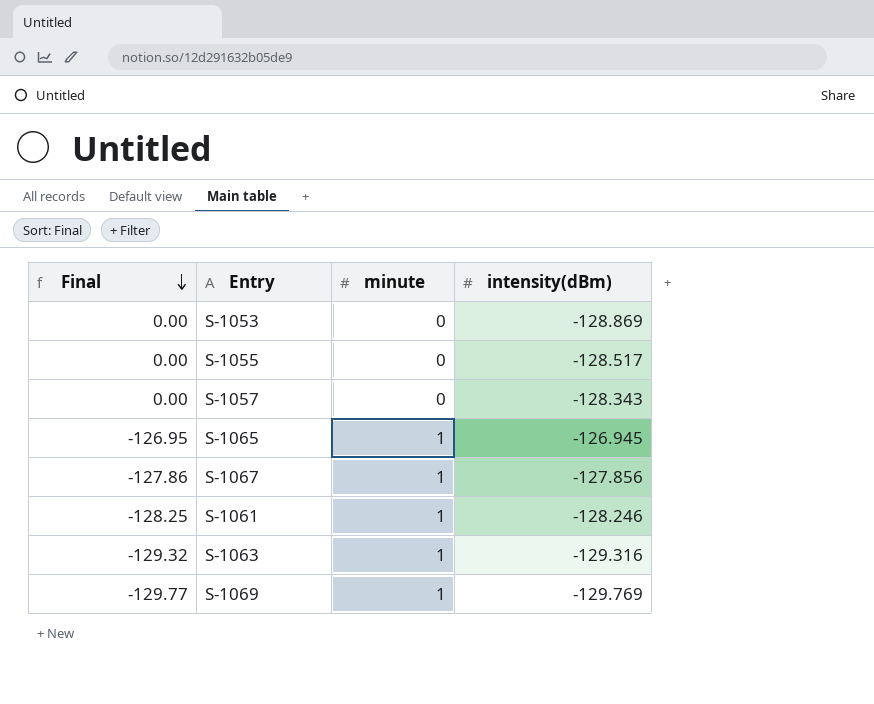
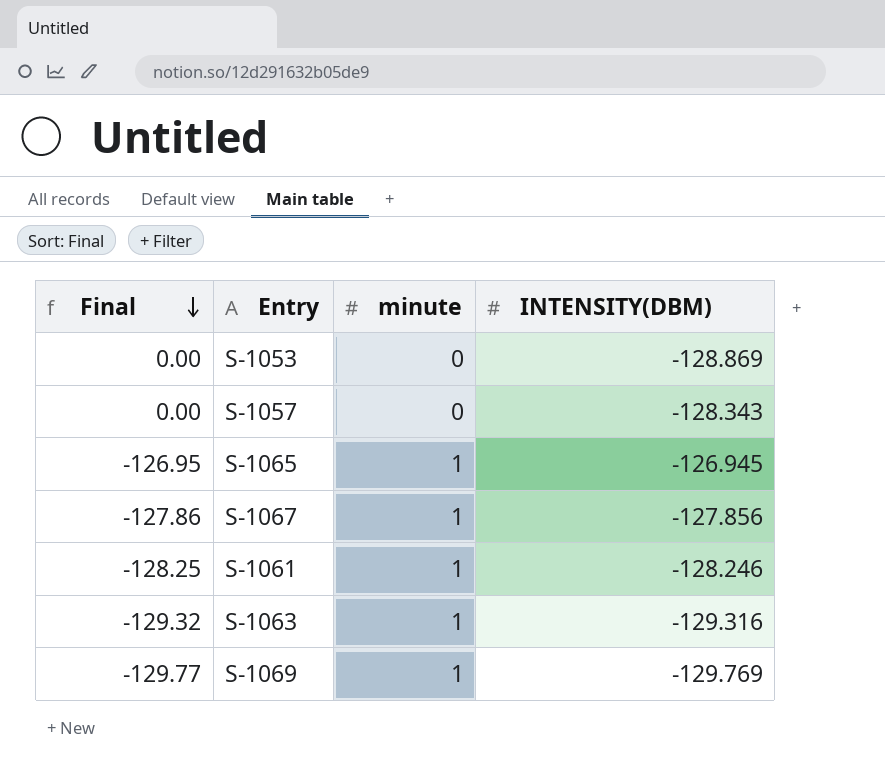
column name: intensity(dBm) -> INTENSITY(DBM)
row S-1055: 0.00 | 0 | -128.517 -> none

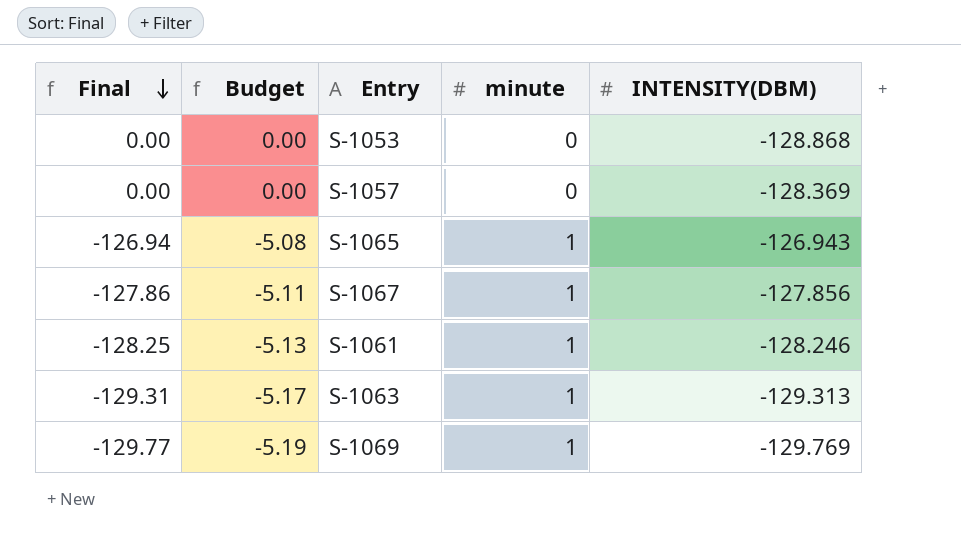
column Budget | formula: none -> [Final] * 0.04
S-1053 | INTENSITY(DBM): -128.869 -> -128.868
S-1057 | INTENSITY(DBM): -128.343 -> -128.369
S-1065 | Final: -126.95 -> -126.94
S-1065 | INTENSITY(DBM): -126.945 -> -126.943
S-1063 | Final: -129.32 -> -129.31
S-1063 | INTENSITY(DBM): -129.316 -> -129.313

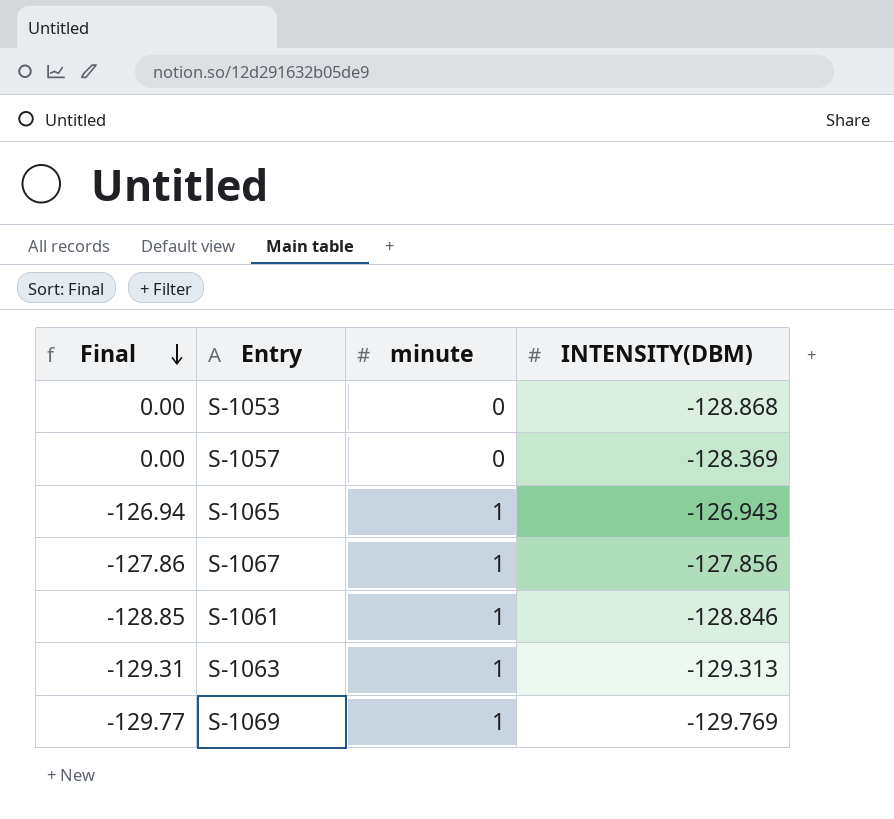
column Budget | formula: [Final] * 0.04 -> none
S-1061 | Final: -128.25 -> -128.85
S-1061 | INTENSITY(DBM): -128.246 -> -128.846

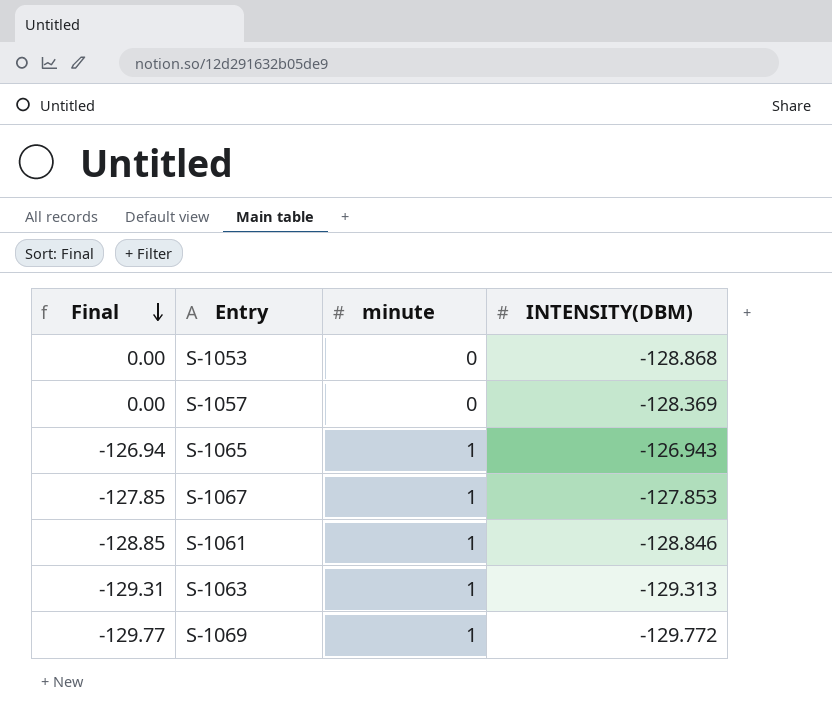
S-1067 | Final: -127.86 -> -127.85
S-1067 | INTENSITY(DBM): -127.856 -> -127.853
S-1069 | INTENSITY(DBM): -129.769 -> -129.772

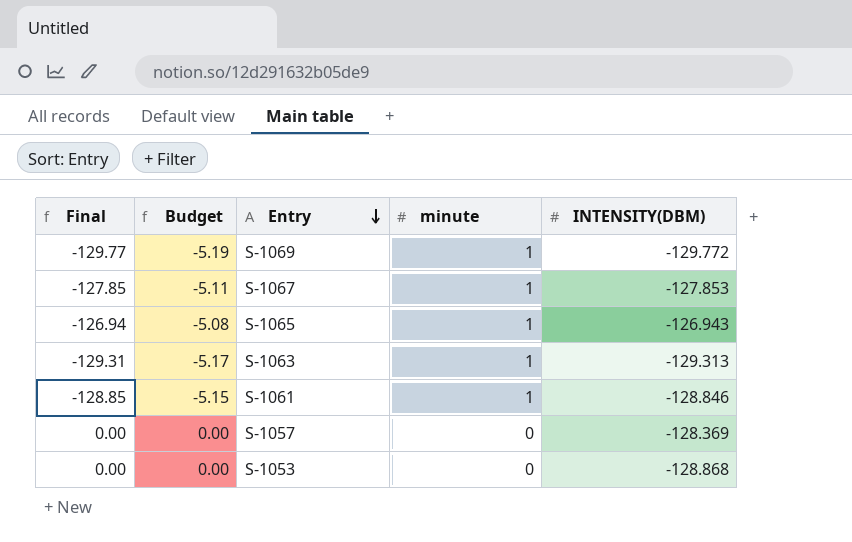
row order: Final descending -> Entry descending
column Budget | formula: none -> [Final] * 0.04

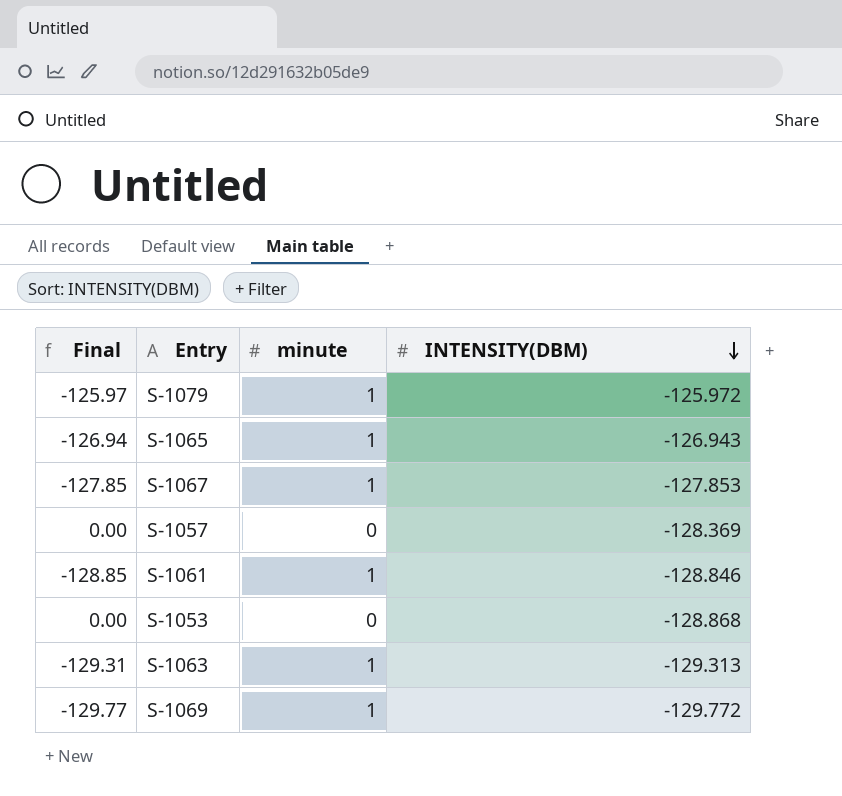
row order: Entry descending -> INTENSITY(DBM) descending
column Budget | formula: [Final] * 0.04 -> none
row S-1079: none -> -125.97 | 1 | -125.972

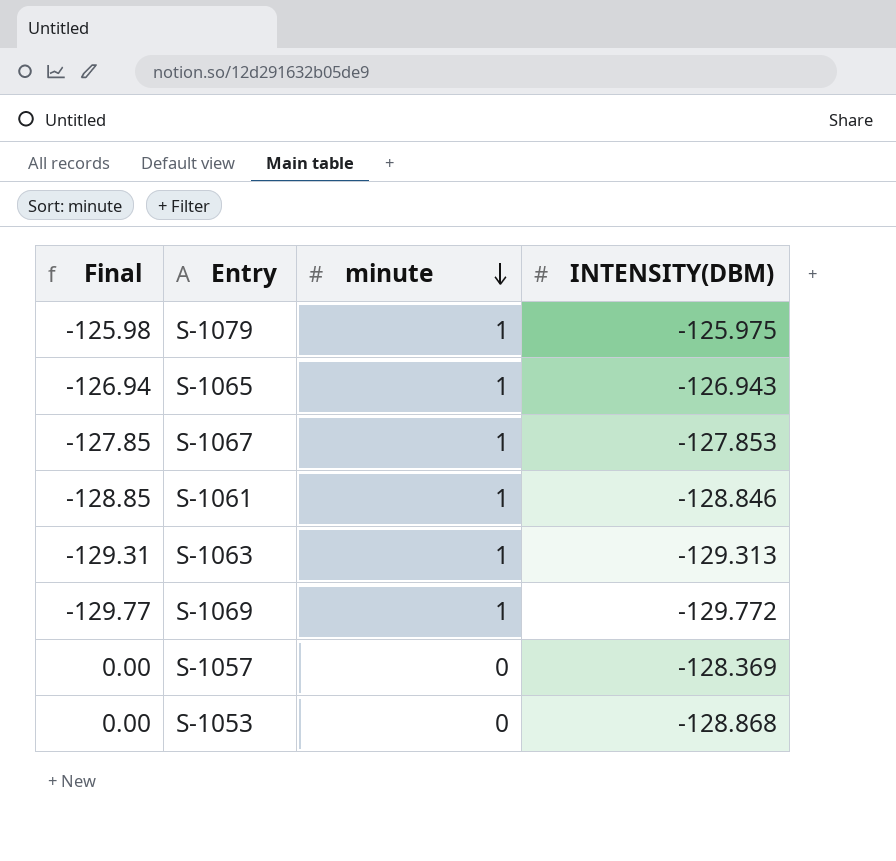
row order: INTENSITY(DBM) descending -> minute descending
S-1079 | Final: -125.97 -> -125.98
S-1079 | INTENSITY(DBM): -125.972 -> -125.975

